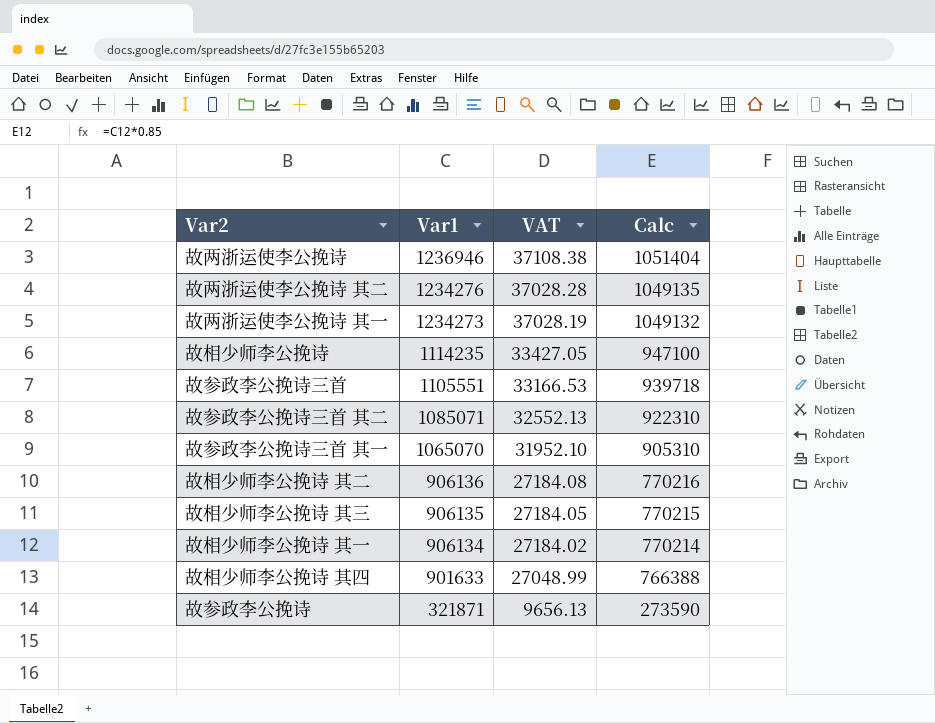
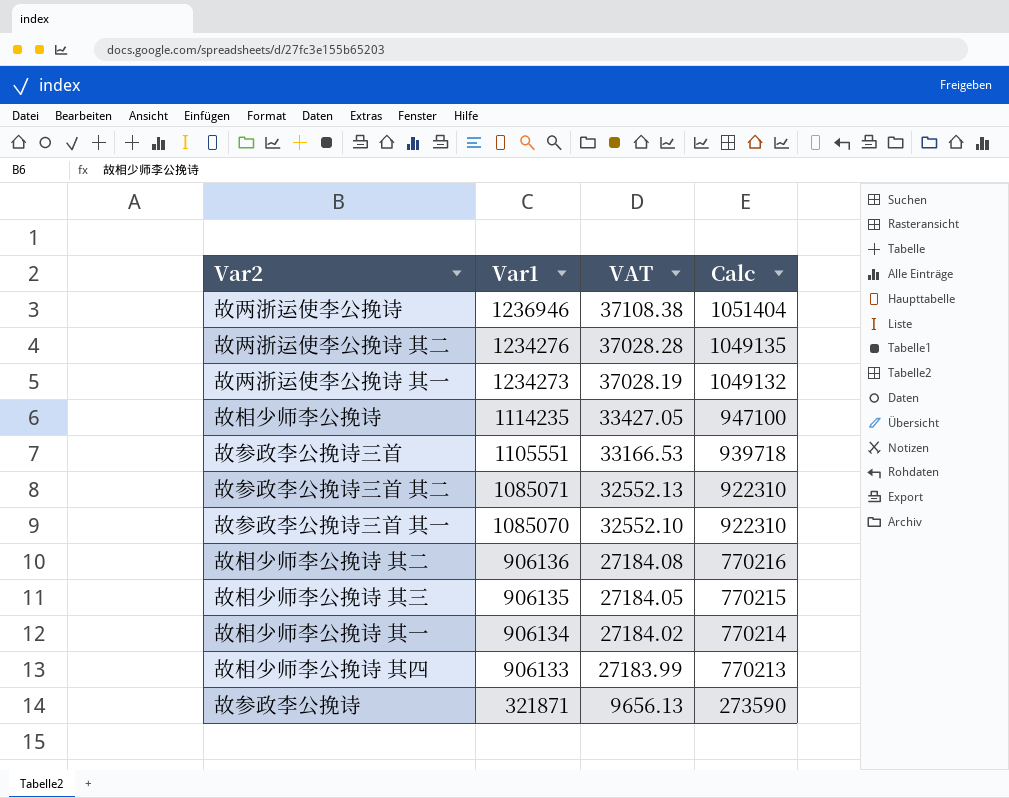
故参政李公挽诗三首 其一 | Var1: 1065070 -> 1085070
故参政李公挽诗三首 其一 | VAT: 31952.10 -> 32552.10
故参政李公挽诗三首 其一 | Calc: 905310 -> 922310
故相少师李公挽诗 其四 | Var1: 901633 -> 906133
故相少师李公挽诗 其四 | VAT: 27048.99 -> 27183.99
故相少师李公挽诗 其四 | Calc: 766388 -> 770213

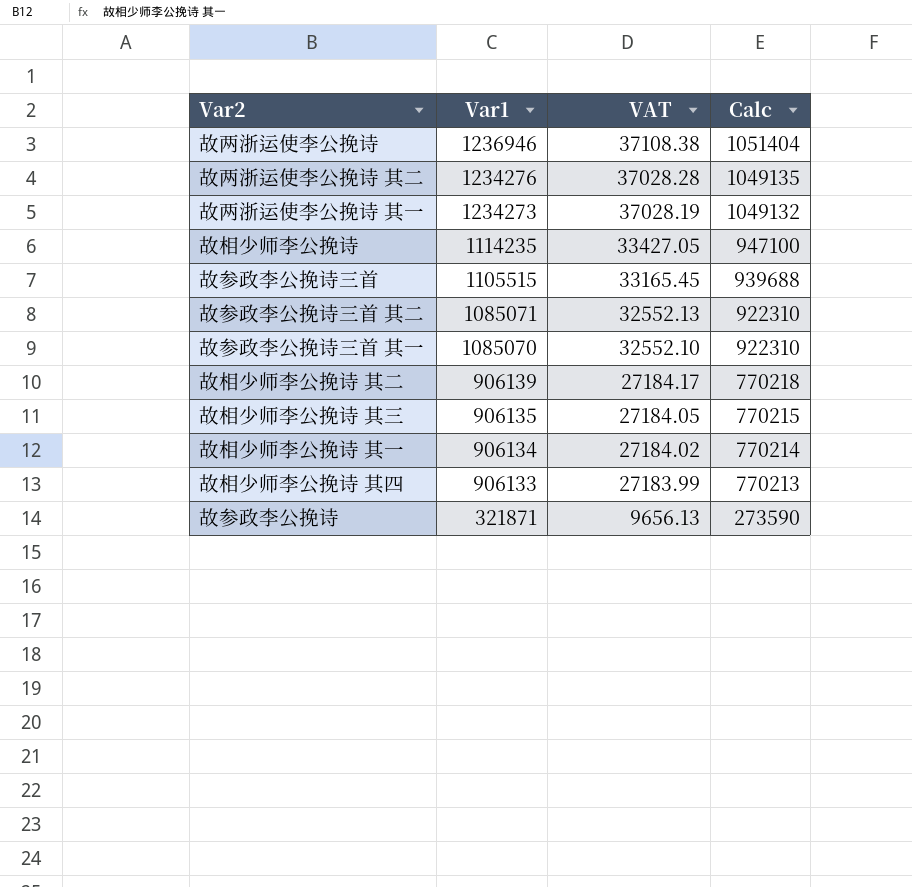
故参政李公挽诗三首 | Var1: 1105551 -> 1105515
故参政李公挽诗三首 | VAT: 33166.53 -> 33165.45
故参政李公挽诗三首 | Calc: 939718 -> 939688
故相少师李公挽诗 其二 | Var1: 906136 -> 906139
故相少师李公挽诗 其二 | VAT: 27184.08 -> 27184.17
故相少师李公挽诗 其二 | Calc: 770216 -> 770218

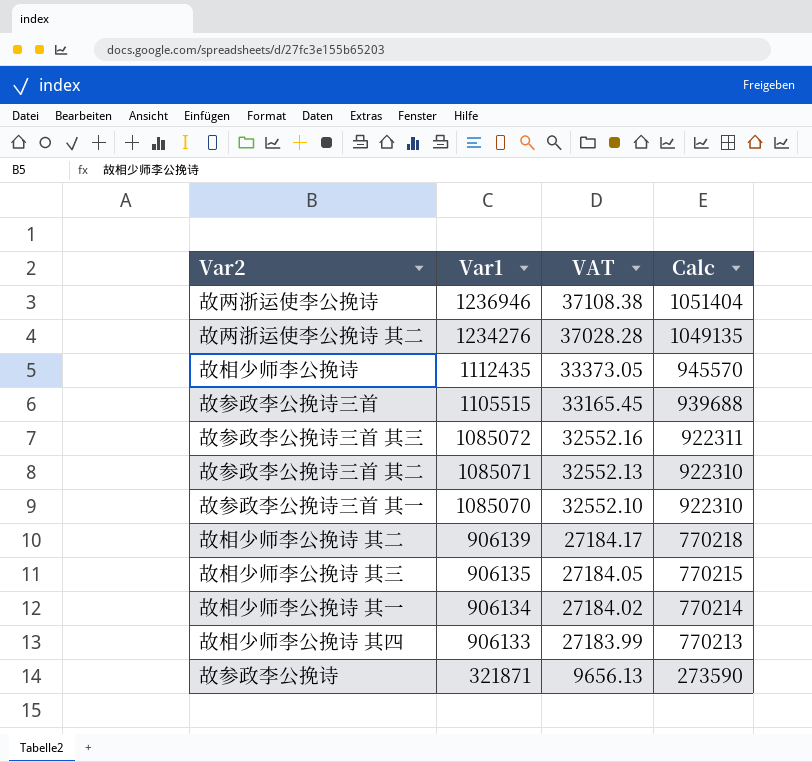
row 故两浙运使李公挽诗 其一: 1234273 | 37028.19 | 1049132 -> none
故相少师李公挽诗 | Var1: 1114235 -> 1112435
故相少师李公挽诗 | VAT: 33427.05 -> 33373.05
故相少师李公挽诗 | Calc: 947100 -> 945570
row 故参政李公挽诗三首 其三: none -> 1085072 | 32552.16 | 922311

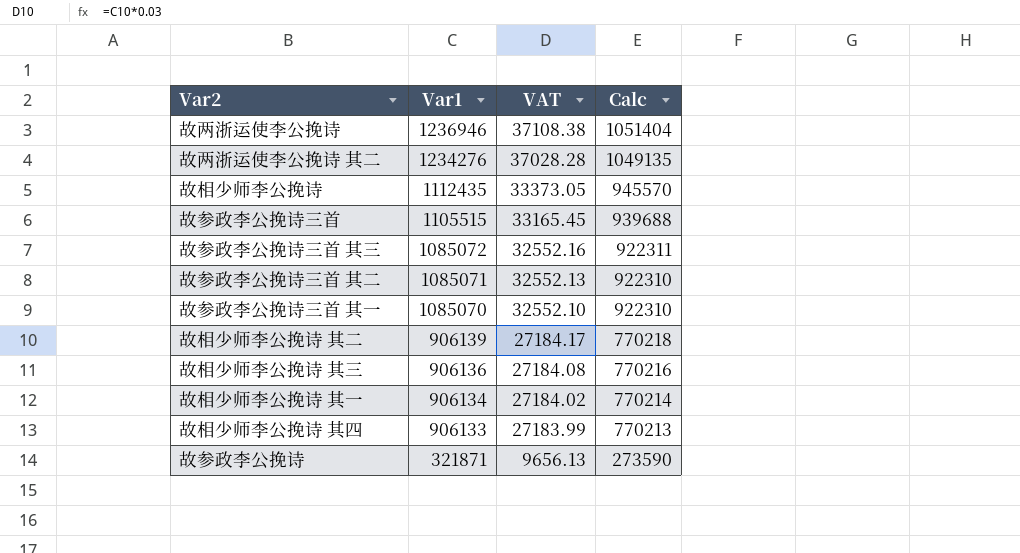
故相少师李公挽诗 其三 | Var1: 906135 -> 906136
故相少师李公挽诗 其三 | VAT: 27184.05 -> 27184.08
故相少师李公挽诗 其三 | Calc: 770215 -> 770216

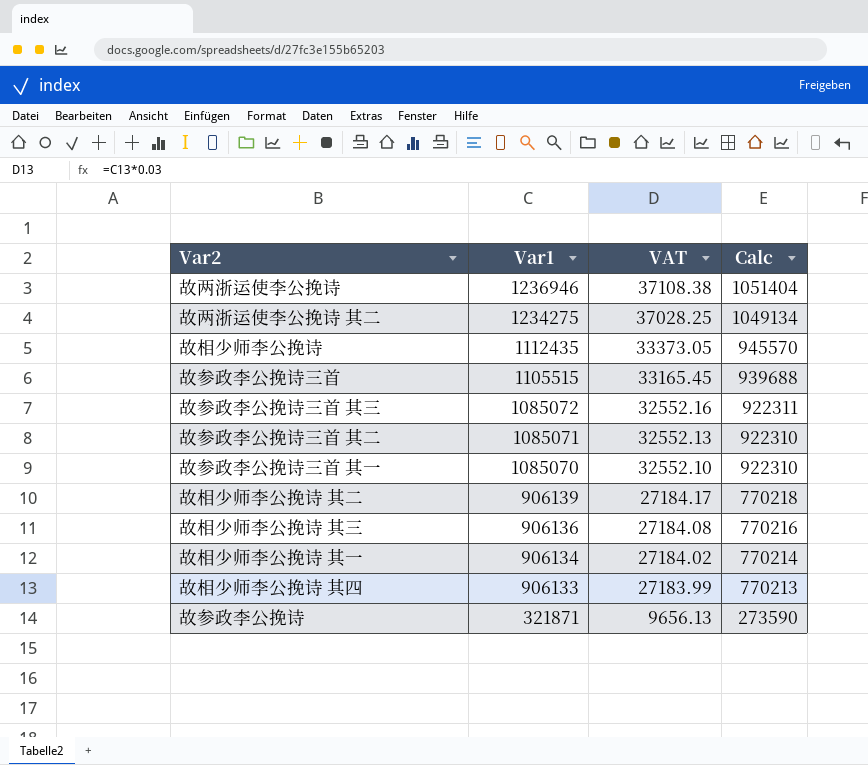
故两浙运使李公挽诗 其二 | Var1: 1234276 -> 1234275
故两浙运使李公挽诗 其二 | VAT: 37028.28 -> 37028.25
故两浙运使李公挽诗 其二 | Calc: 1049135 -> 1049134

